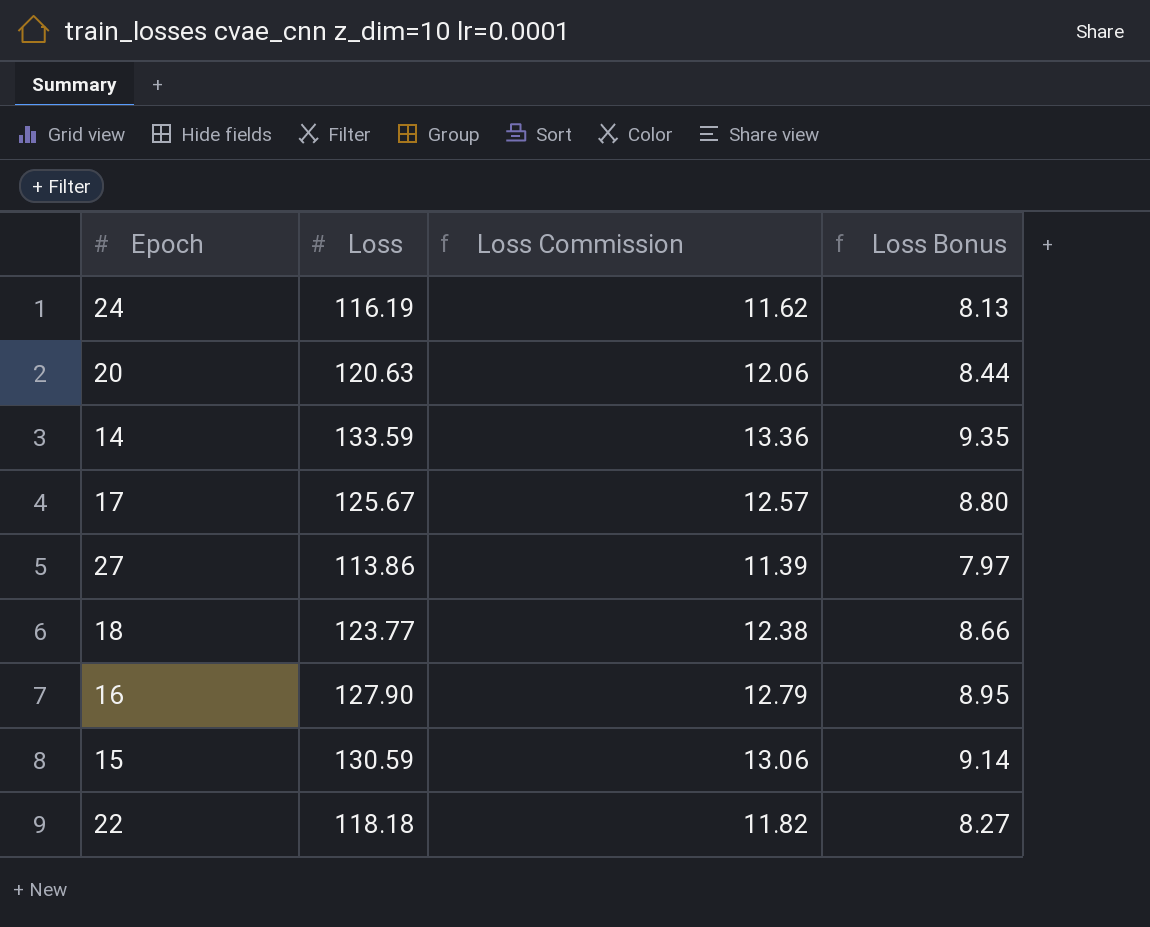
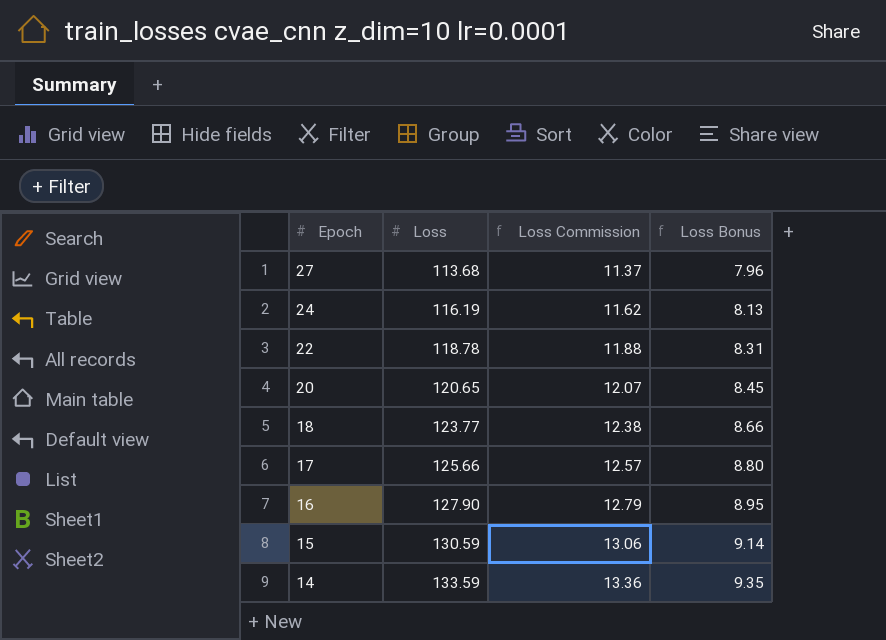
row order: none -> Epoch descending
27 | Loss: 113.86 -> 113.68
27 | Loss Commission: 11.39 -> 11.37
27 | Loss Bonus: 7.97 -> 7.96
22 | Loss: 118.18 -> 118.78
22 | Loss Commission: 11.82 -> 11.88
22 | Loss Bonus: 8.27 -> 8.31
20 | Loss: 120.63 -> 120.65
20 | Loss Commission: 12.06 -> 12.07
20 | Loss Bonus: 8.44 -> 8.45
17 | Loss: 125.67 -> 125.66

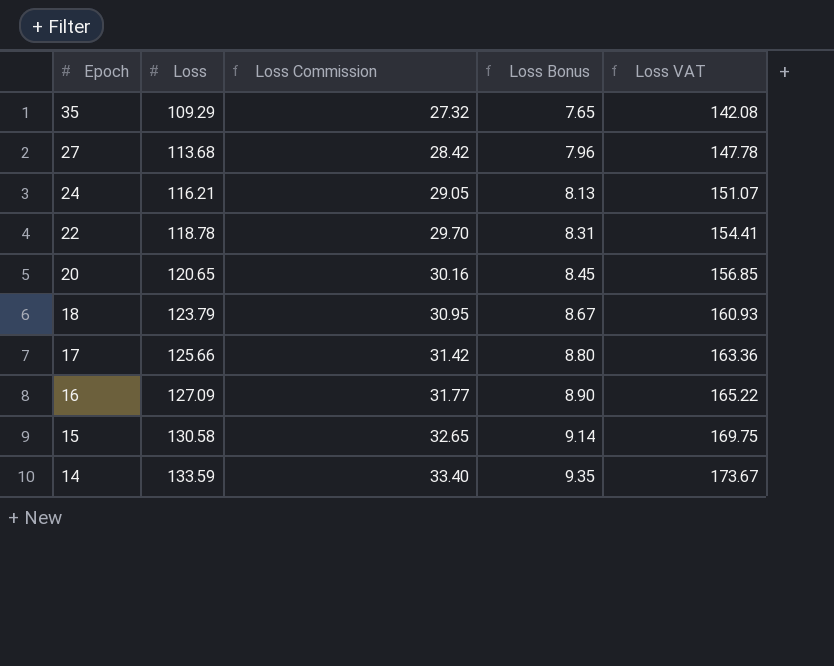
column Loss Commission | formula: [Loss] * 0.1 -> [Loss] * 0.25
column Loss VAT | formula: none -> [Loss] * 1.3
row 35: none -> 109.29 | 27.32 | 7.65 | 142.08
24 | Loss: 116.19 -> 116.21
18 | Loss: 123.77 -> 123.79
18 | Loss Bonus: 8.66 -> 8.67
16 | Loss: 127.90 -> 127.09
16 | Loss Bonus: 8.95 -> 8.90
15 | Loss: 130.59 -> 130.58

